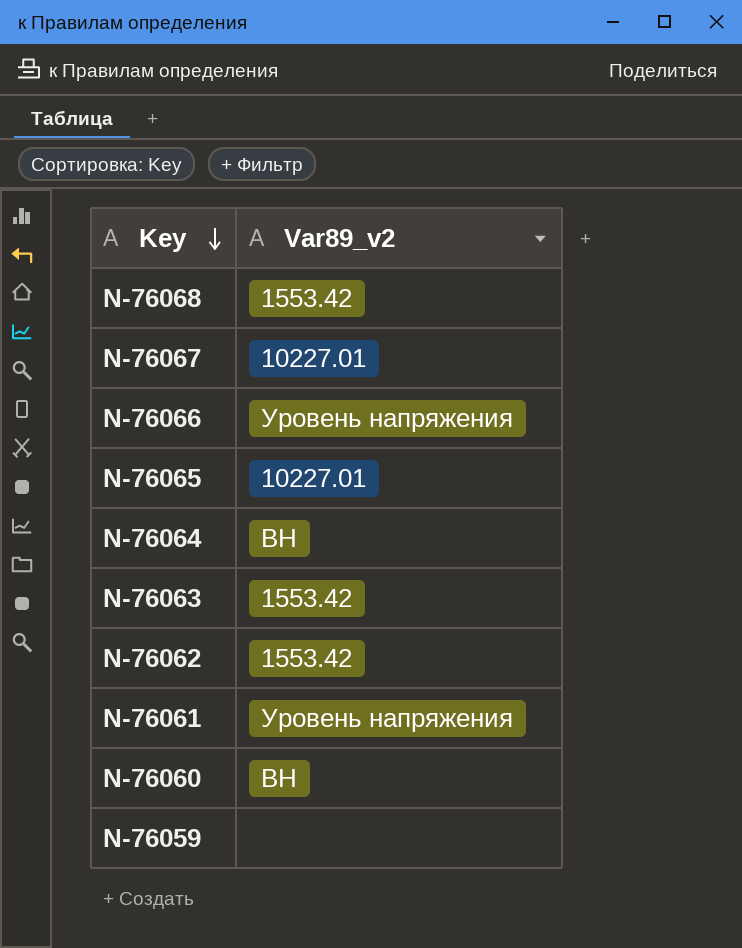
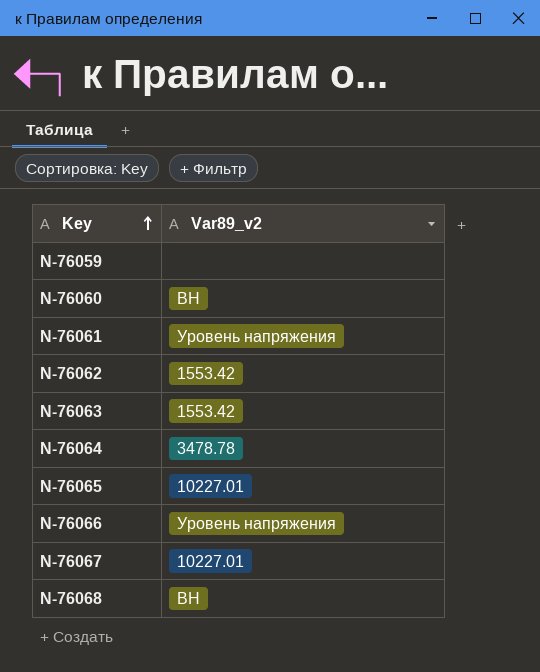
row order: Key descending -> Key ascending
N-76064 | Var89_v2: BH -> 3478.78
N-76068 | Var89_v2: 1553.42 -> BH

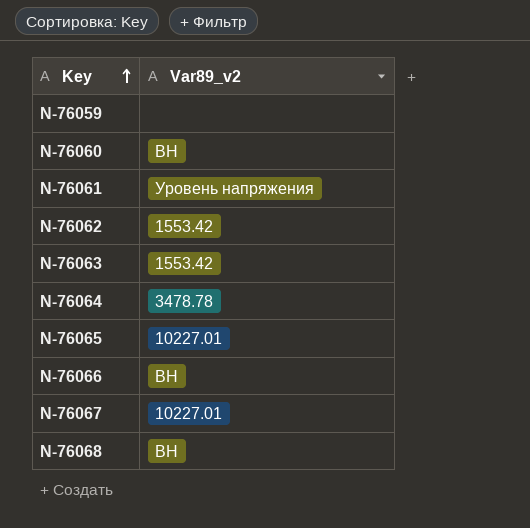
N-76066 | Var89_v2: Уровень напряжения -> BH

